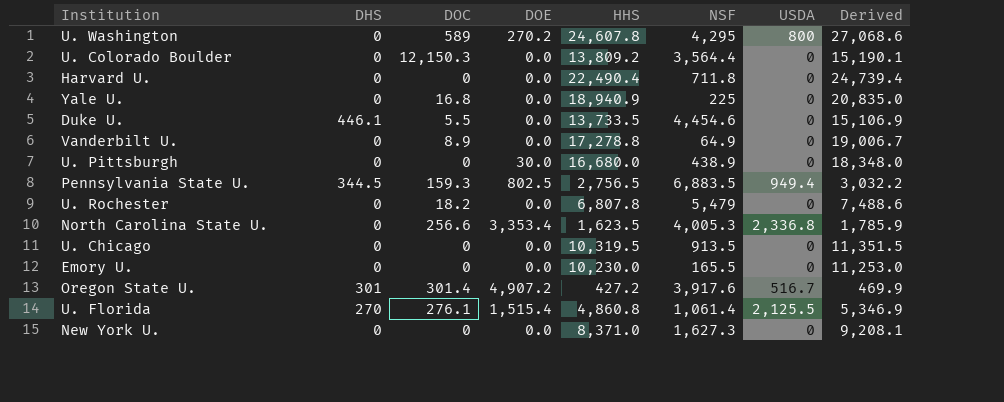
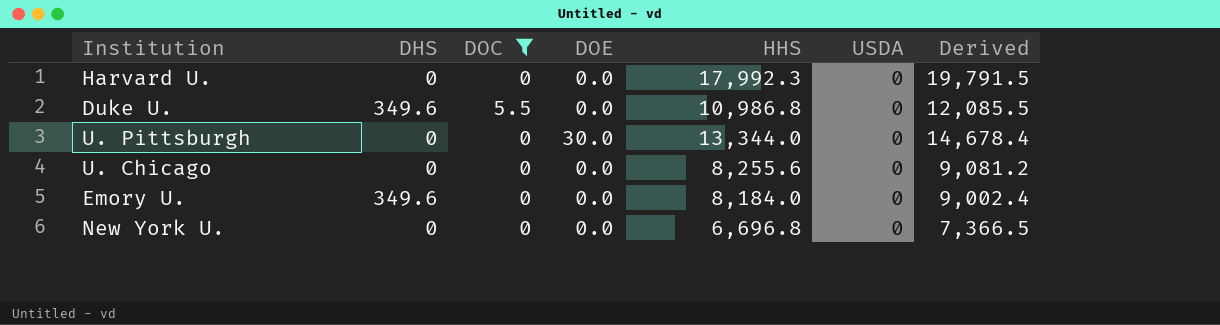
filter: none -> DOC <= 5.5
column NSF | position: 6 -> none
Harvard U. | HHS: 22,490.4 -> 17,992.3
Harvard U. | Derived: 24,739.4 -> 19,791.5
Duke U. | DHS: 446.1 -> 349.6
Duke U. | HHS: 13,733.5 -> 10,986.8
Duke U. | Derived: 15,106.9 -> 12,085.5
U. Pittsburgh | HHS: 16,680.0 -> 13,344.0
U. Pittsburgh | Derived: 18,348.0 -> 14,678.4
U. Chicago | HHS: 10,319.5 -> 8,255.6
U. Chicago | Derived: 11,351.5 -> 9,081.2
Emory U. | DHS: 0 -> 349.6
Emory U. | HHS: 10,230.0 -> 8,184.0
Emory U. | Derived: 11,253.0 -> 9,002.4
New York U. | HHS: 8,371.0 -> 6,696.8
New York U. | Derived: 9,208.1 -> 7,366.5

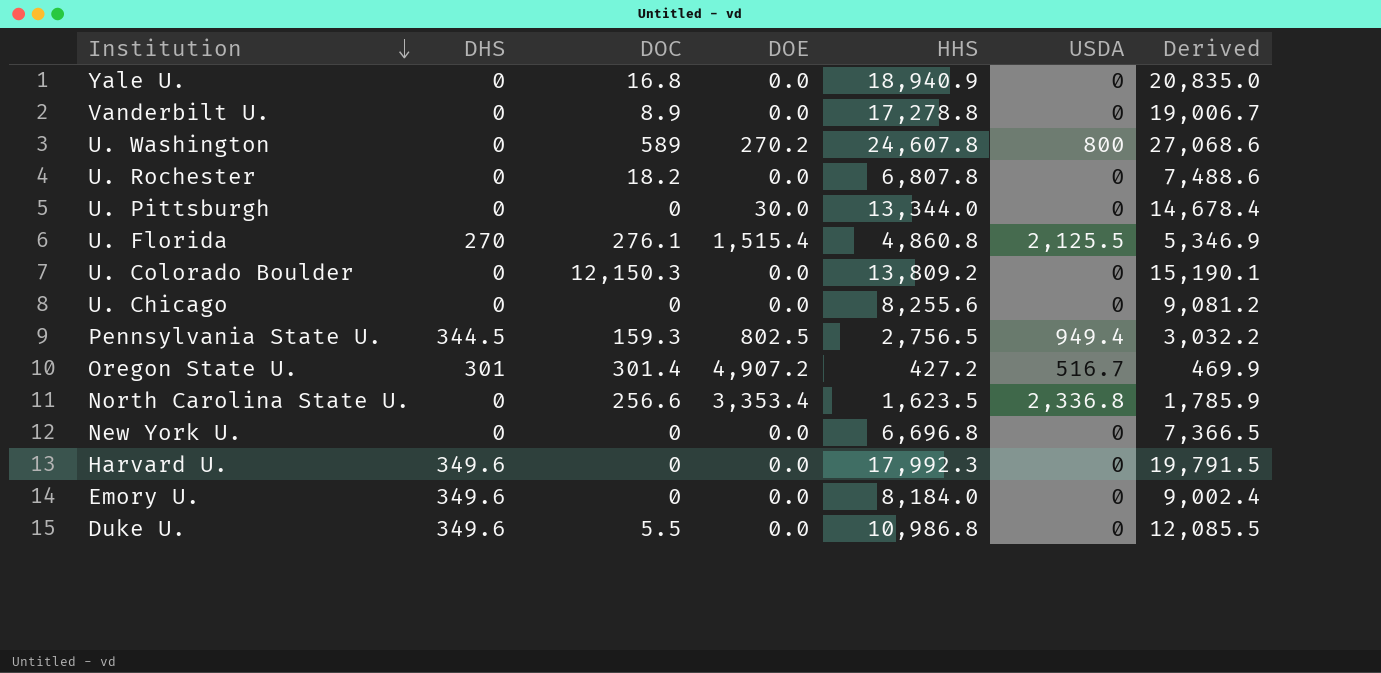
filter: DOC <= 5.5 -> none
row order: none -> Institution descending
Harvard U. | DHS: 0 -> 349.6

